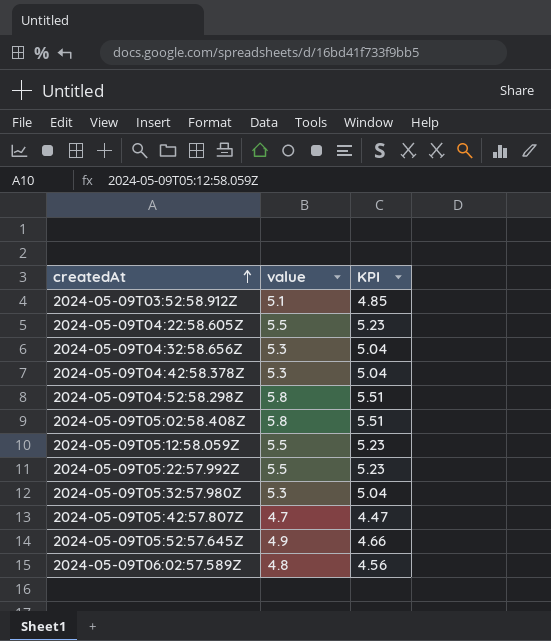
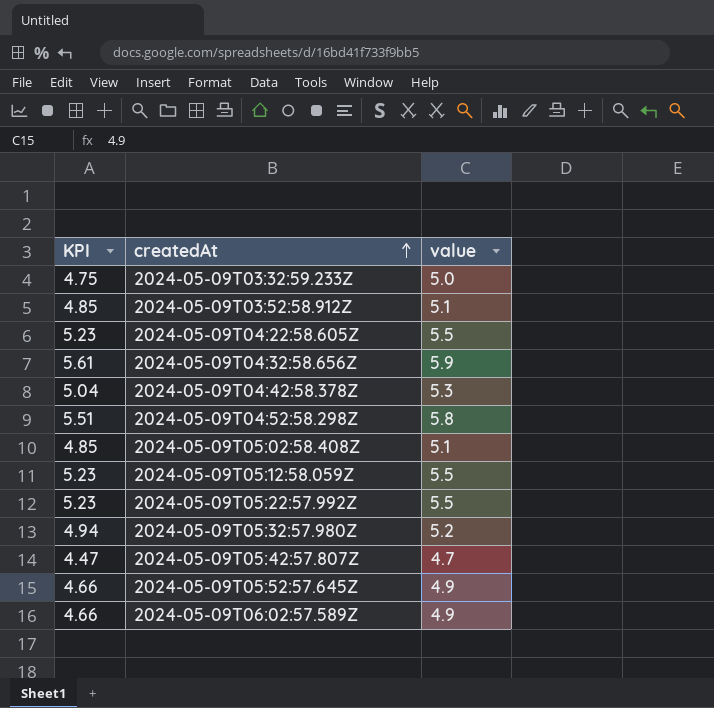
column KPI | position: 3 -> 1
row 2024-05-09T03:32:59.233Z: none -> 4.75 | 5.0
2024-05-09T04:32:58.656Z | KPI: 5.04 -> 5.61
2024-05-09T04:32:58.656Z | value: 5.3 -> 5.9
2024-05-09T05:02:58.408Z | KPI: 5.51 -> 4.85
2024-05-09T05:02:58.408Z | value: 5.8 -> 5.1
2024-05-09T05:32:57.980Z | KPI: 5.04 -> 4.94
2024-05-09T05:32:57.980Z | value: 5.3 -> 5.2
2024-05-09T06:02:57.589Z | KPI: 4.56 -> 4.66
2024-05-09T06:02:57.589Z | value: 4.8 -> 4.9

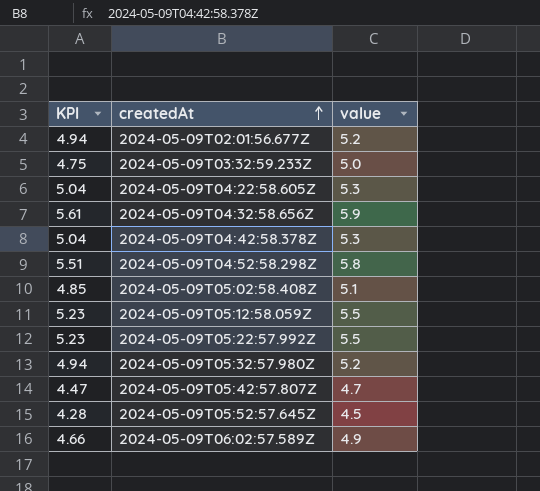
row 2024-05-09T03:52:58.912Z: 4.85 | 5.1 -> none
row 2024-05-09T02:01:56.677Z: none -> 4.94 | 5.2
2024-05-09T04:22:58.605Z | KPI: 5.23 -> 5.04
2024-05-09T04:22:58.605Z | value: 5.5 -> 5.3
2024-05-09T05:52:57.645Z | KPI: 4.66 -> 4.28
2024-05-09T05:52:57.645Z | value: 4.9 -> 4.5

